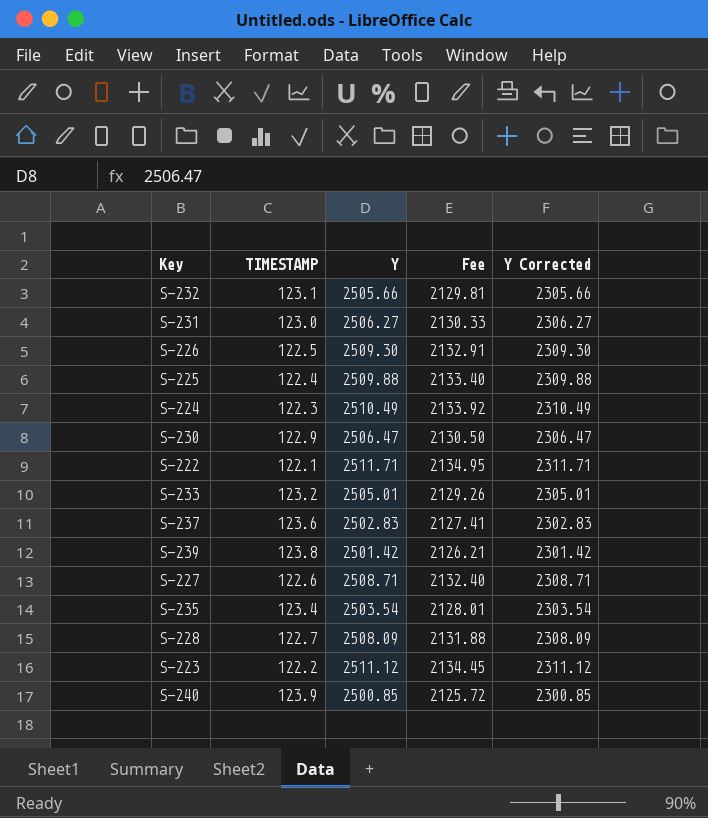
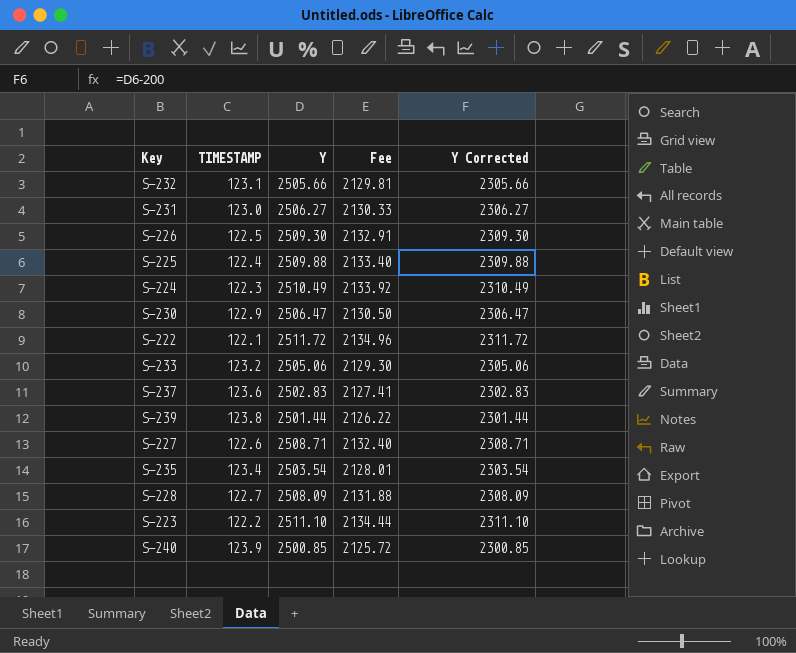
S-222 | Y: 2511.71 -> 2511.72
S-222 | Fee: 2134.95 -> 2134.96
S-222 | Y Corrected: 2311.71 -> 2311.72
S-233 | Y: 2505.01 -> 2505.06
S-233 | Fee: 2129.26 -> 2129.30
S-233 | Y Corrected: 2305.01 -> 2305.06
S-239 | Y: 2501.42 -> 2501.44
S-239 | Fee: 2126.21 -> 2126.22
S-239 | Y Corrected: 2301.42 -> 2301.44
S-223 | Y: 2511.12 -> 2511.10
S-223 | Fee: 2134.45 -> 2134.44
S-223 | Y Corrected: 2311.12 -> 2311.10

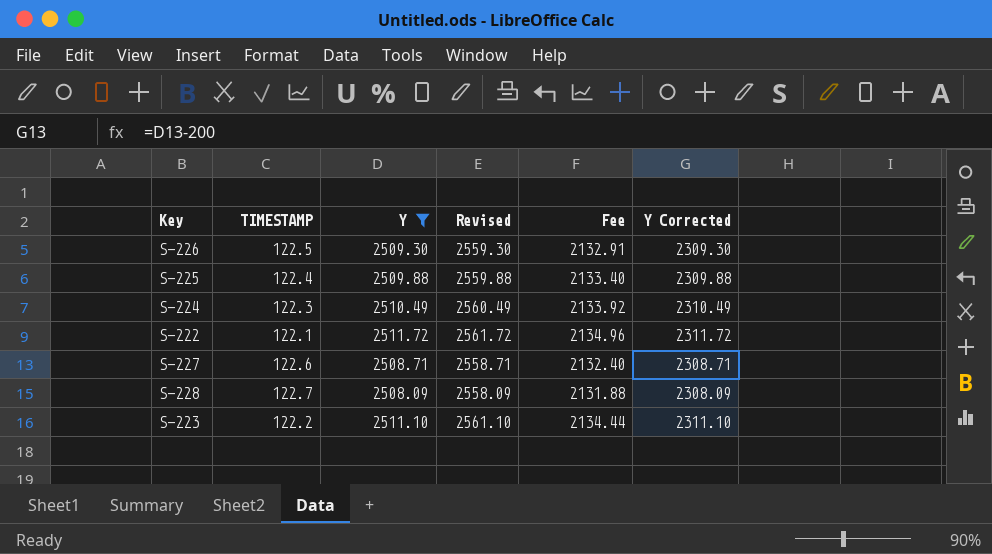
filter: none -> Y >= 2508.09
column Revised | formula: none -> [Y] + 50

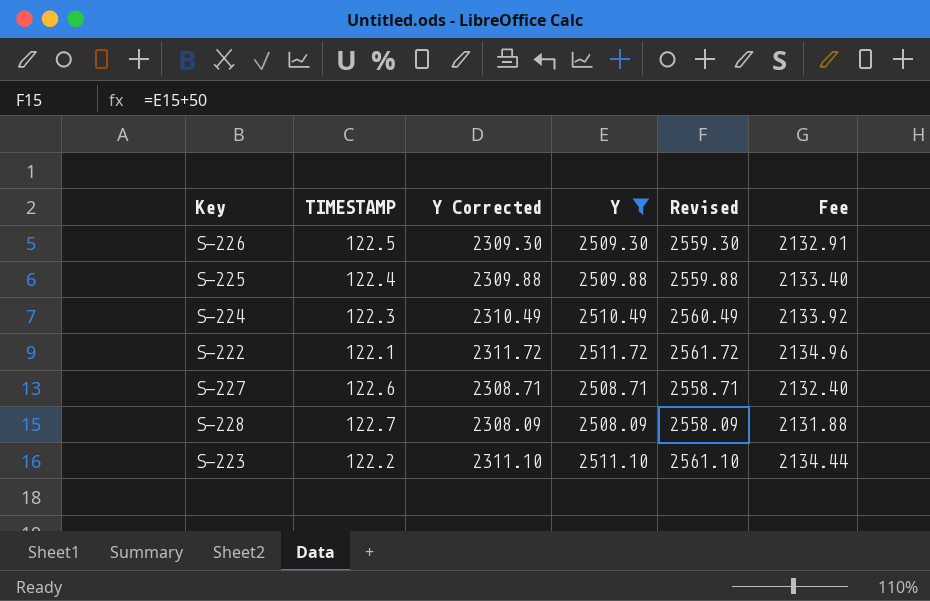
column Y Corrected | position: 6 -> 3

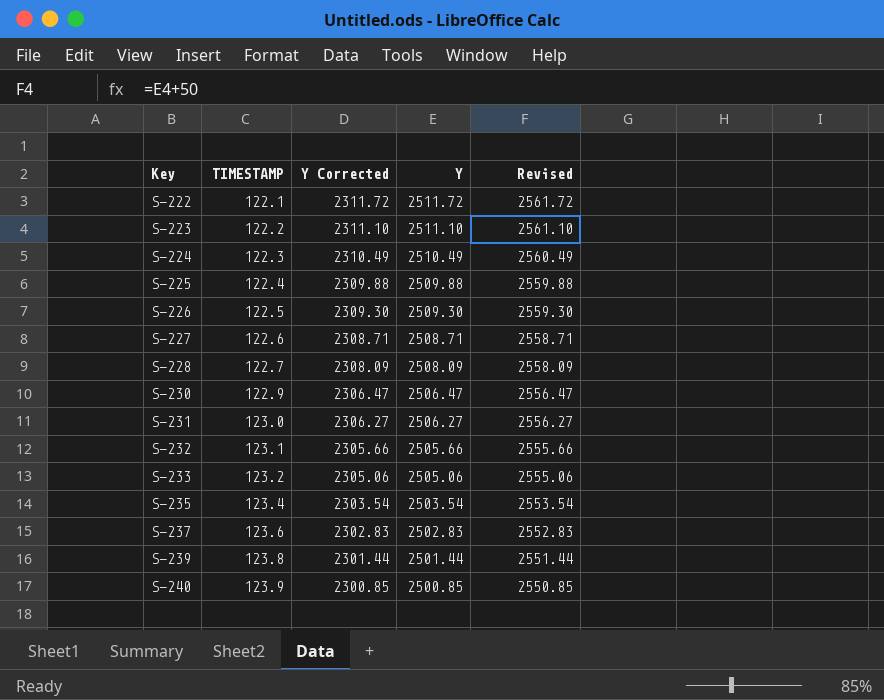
filter: Y >= 2508.09 -> none
row order: none -> Key ascending
column Fee | formula: [Y] * 0.85 -> none

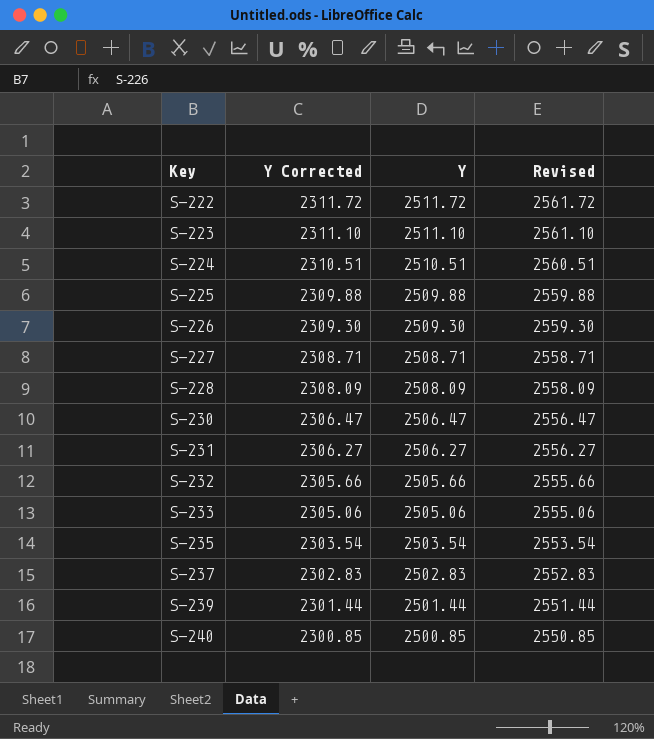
column TIMESTAMP | position: 2 -> none
S-224 | Y Corrected: 2310.49 -> 2310.51
S-224 | Y: 2510.49 -> 2510.51
S-224 | Revised: 2560.49 -> 2560.51

